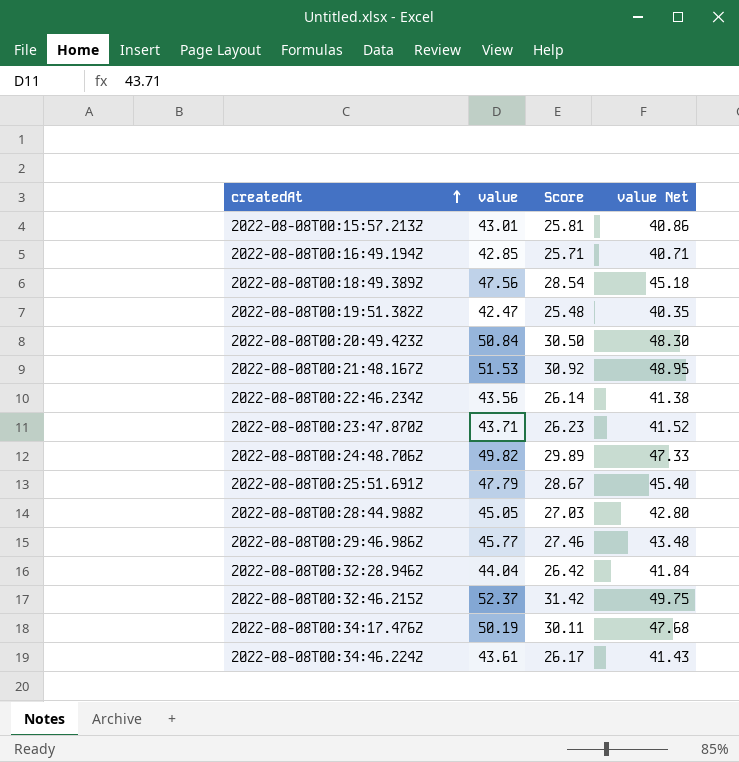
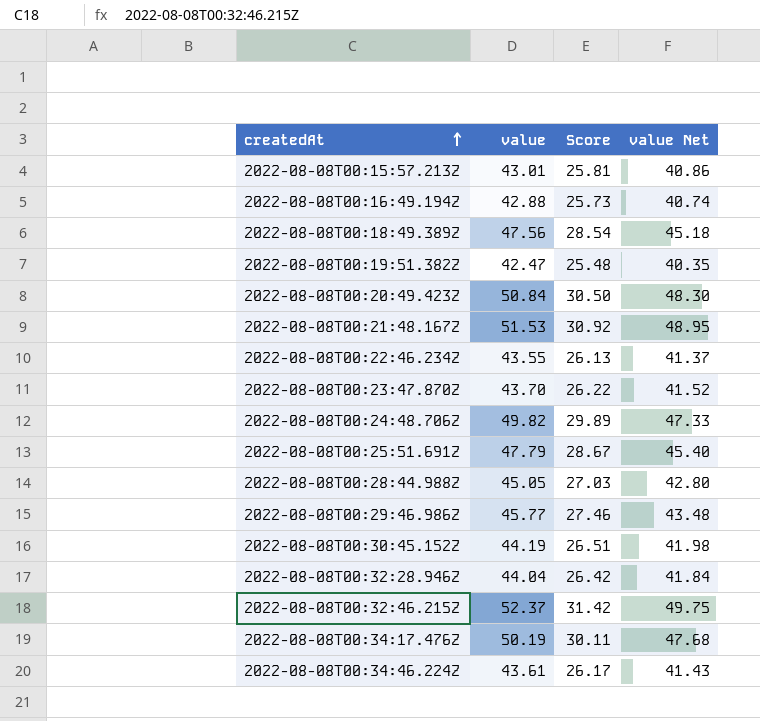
2022-08-08T00:16:49.194Z | value: 42.85 -> 42.88
2022-08-08T00:16:49.194Z | Score: 25.71 -> 25.73
2022-08-08T00:16:49.194Z | value Net: 40.71 -> 40.74
2022-08-08T00:22:46.234Z | value: 43.56 -> 43.55
2022-08-08T00:22:46.234Z | Score: 26.14 -> 26.13
2022-08-08T00:22:46.234Z | value Net: 41.38 -> 41.37
2022-08-08T00:23:47.870Z | value: 43.71 -> 43.70
2022-08-08T00:23:47.870Z | Score: 26.23 -> 26.22
row 2022-08-08T00:30:45.152Z: none -> 44.19 | 26.51 | 41.98

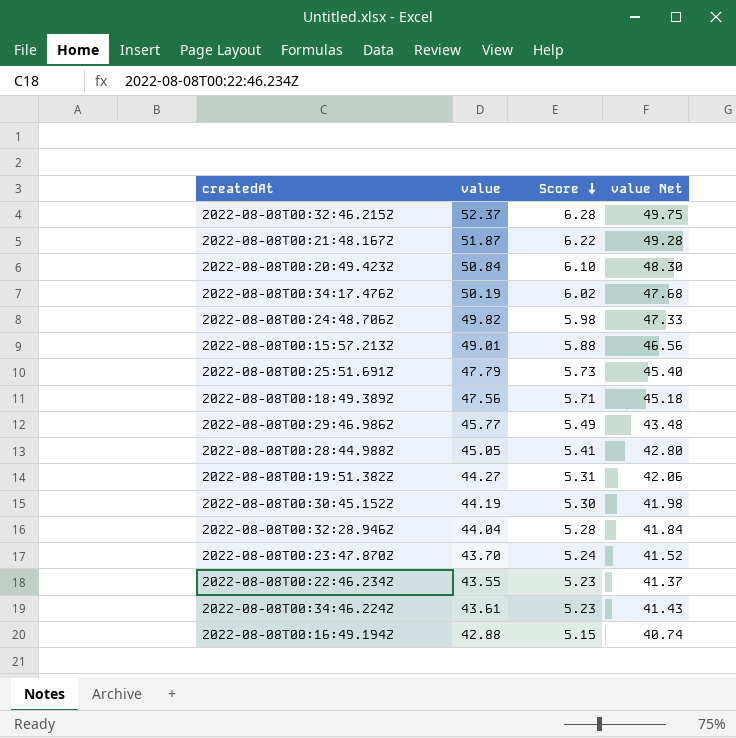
row order: createdAt ascending -> Score descending
column Score | formula: [value] * 0.6 -> [value] * 0.12
2022-08-08T00:21:48.167Z | value: 51.53 -> 51.87
2022-08-08T00:21:48.167Z | value Net: 48.95 -> 49.28
2022-08-08T00:15:57.213Z | value: 43.01 -> 49.01
2022-08-08T00:15:57.213Z | value Net: 40.86 -> 46.56
2022-08-08T00:19:51.382Z | value: 42.47 -> 44.27
2022-08-08T00:19:51.382Z | value Net: 40.35 -> 42.06

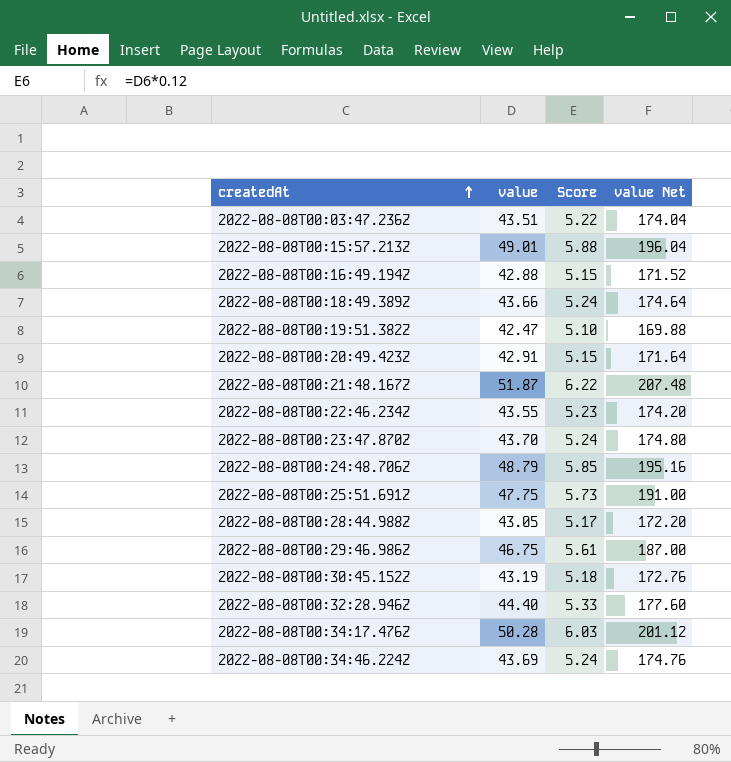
row order: Score descending -> createdAt ascending
column value Net | formula: [value] * 0.95 -> [value] * 4
row 2022-08-08T00:32:46.215Z: 52.37 | 6.28 | 49.75 -> none
row 2022-08-08T00:03:47.236Z: none -> 43.51 | 5.22 | 174.04
2022-08-08T00:18:49.389Z | value: 47.56 -> 43.66
2022-08-08T00:18:49.389Z | Score: 5.71 -> 5.24
2022-08-08T00:19:51.382Z | value: 44.27 -> 42.47
2022-08-08T00:19:51.382Z | Score: 5.31 -> 5.10
2022-08-08T00:20:49.423Z | value: 50.84 -> 42.91
2022-08-08T00:20:49.423Z | Score: 6.10 -> 5.15
2022-08-08T00:24:48.706Z | value: 49.82 -> 48.79
2022-08-08T00:24:48.706Z | Score: 5.98 -> 5.85
2022-08-08T00:25:51.691Z | value: 47.79 -> 47.75
2022-08-08T00:28:44.988Z | value: 45.05 -> 43.05
2022-08-08T00:28:44.988Z | Score: 5.41 -> 5.17
2022-08-08T00:29:46.986Z | value: 45.77 -> 46.75
2022-08-08T00:29:46.986Z | Score: 5.49 -> 5.61
2022-08-08T00:30:45.152Z | value: 44.19 -> 43.19
2022-08-08T00:30:45.152Z | Score: 5.30 -> 5.18
2022-08-08T00:32:28.946Z | value: 44.04 -> 44.40
2022-08-08T00:32:28.946Z | Score: 5.28 -> 5.33
2022-08-08T00:34:17.476Z | value: 50.19 -> 50.28
2022-08-08T00:34:17.476Z | Score: 6.02 -> 6.03
2022-08-08T00:34:46.224Z | value: 43.61 -> 43.69
2022-08-08T00:34:46.224Z | Score: 5.23 -> 5.24

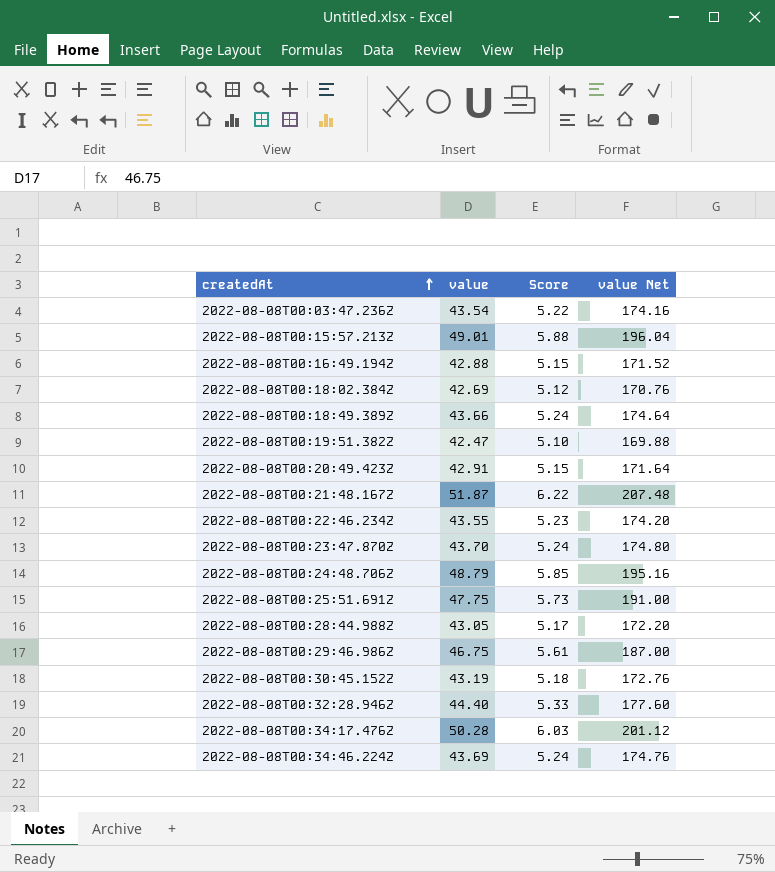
2022-08-08T00:03:47.236Z | value: 43.51 -> 43.54
2022-08-08T00:03:47.236Z | value Net: 174.04 -> 174.16
row 2022-08-08T00:18:02.384Z: none -> 42.69 | 5.12 | 170.76

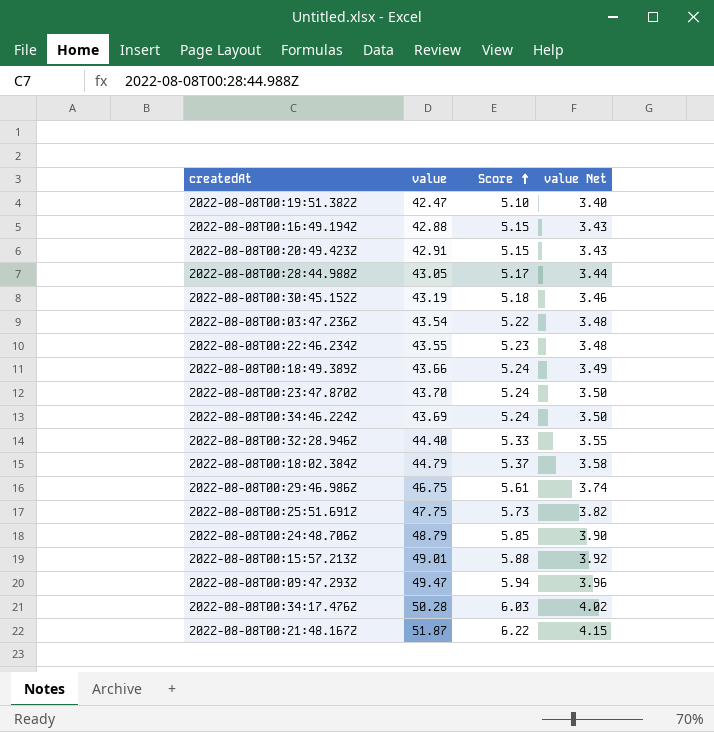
row order: createdAt ascending -> Score ascending
column value Net | formula: [value] * 4 -> [value] * 0.08
2022-08-08T00:18:02.384Z | value: 42.69 -> 44.79
2022-08-08T00:18:02.384Z | Score: 5.12 -> 5.37
row 2022-08-08T00:09:47.293Z: none -> 49.47 | 5.94 | 3.96

